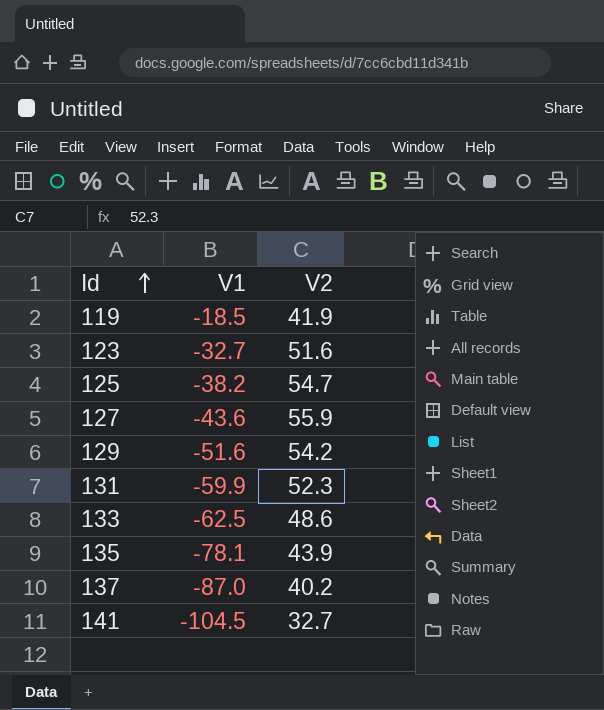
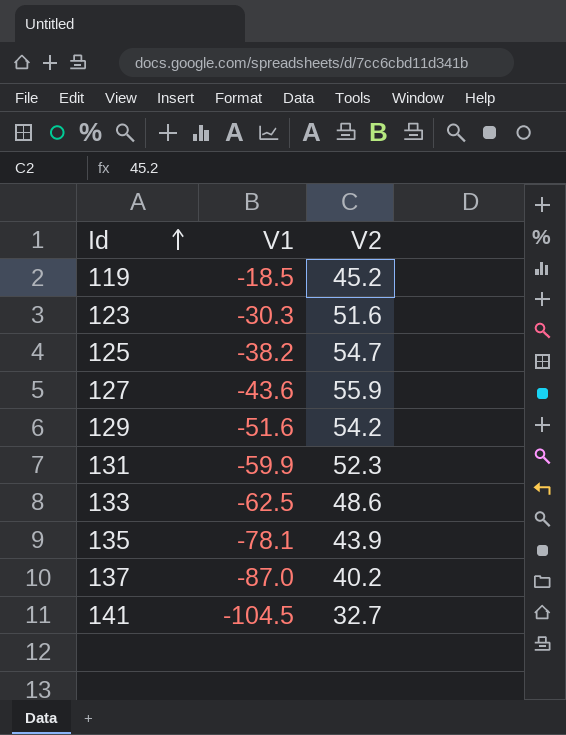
119 | V2: 41.9 -> 45.2
123 | V1: -32.7 -> -30.3

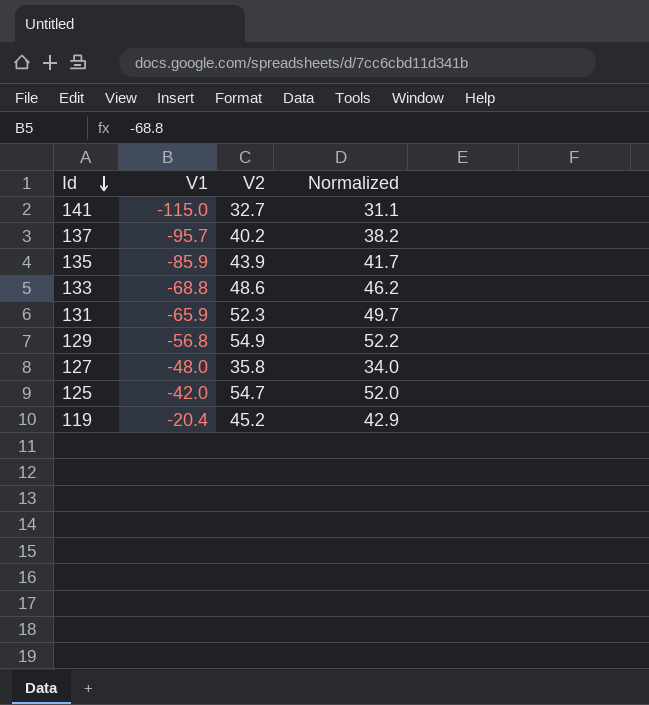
row order: Id ascending -> Id descending
column Normalized | formula: none -> [V2] * 0.95
row 123: -30.3 | 51.6 -> none
141 | V1: -104.5 -> -115.0
137 | V1: -87.0 -> -95.7
135 | V1: -78.1 -> -85.9
133 | V1: -62.5 -> -68.8
131 | V1: -59.9 -> -65.9
129 | V1: -51.6 -> -56.8
129 | V2: 54.2 -> 54.9
127 | V1: -43.6 -> -48.0
127 | V2: 55.9 -> 35.8
125 | V1: -38.2 -> -42.0
119 | V1: -18.5 -> -20.4

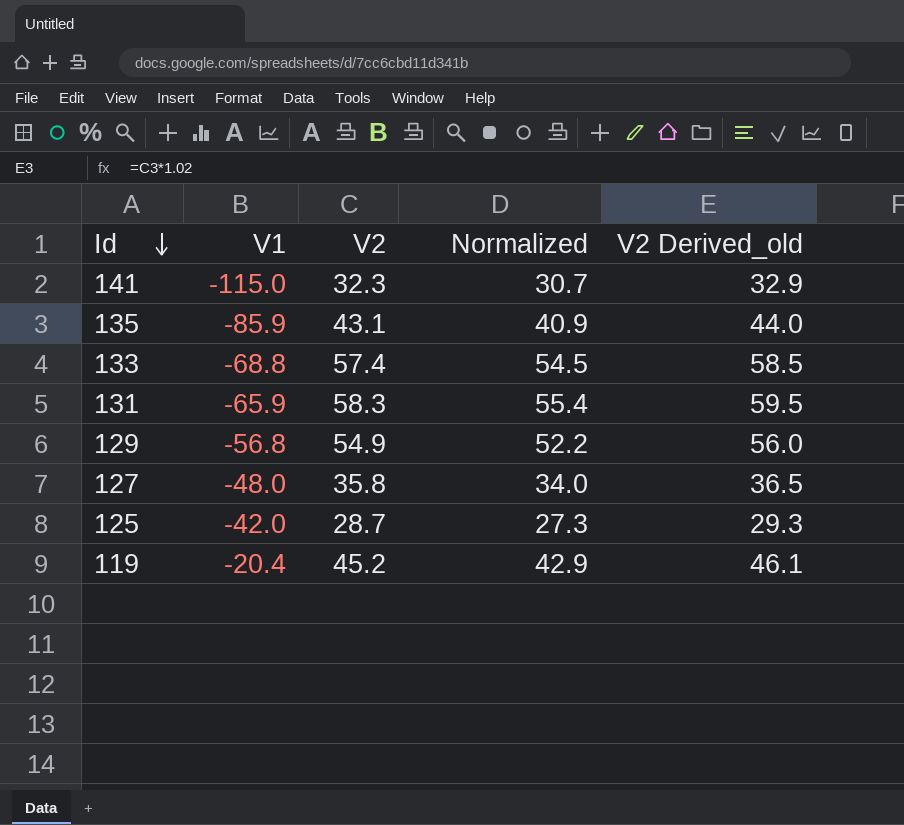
column V2 Derived_old | formula: none -> [V2] * 1.02
row 137: -95.7 | 40.2 | 38.2 -> none
141 | V2: 32.7 -> 32.3
141 | Normalized: 31.1 -> 30.7
135 | V2: 43.9 -> 43.1
135 | Normalized: 41.7 -> 40.9
133 | V2: 48.6 -> 57.4
133 | Normalized: 46.2 -> 54.5
131 | V2: 52.3 -> 58.3
131 | Normalized: 49.7 -> 55.4
125 | V2: 54.7 -> 28.7
125 | Normalized: 52.0 -> 27.3

